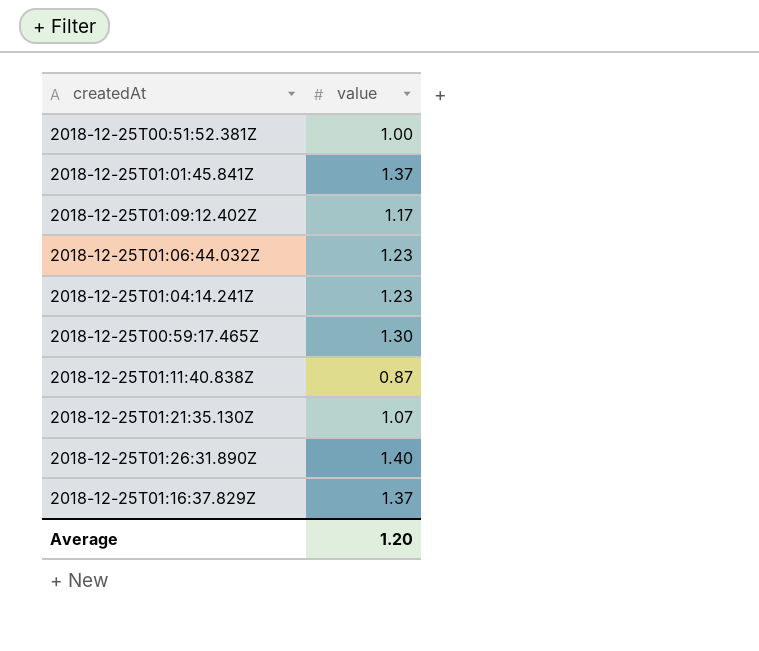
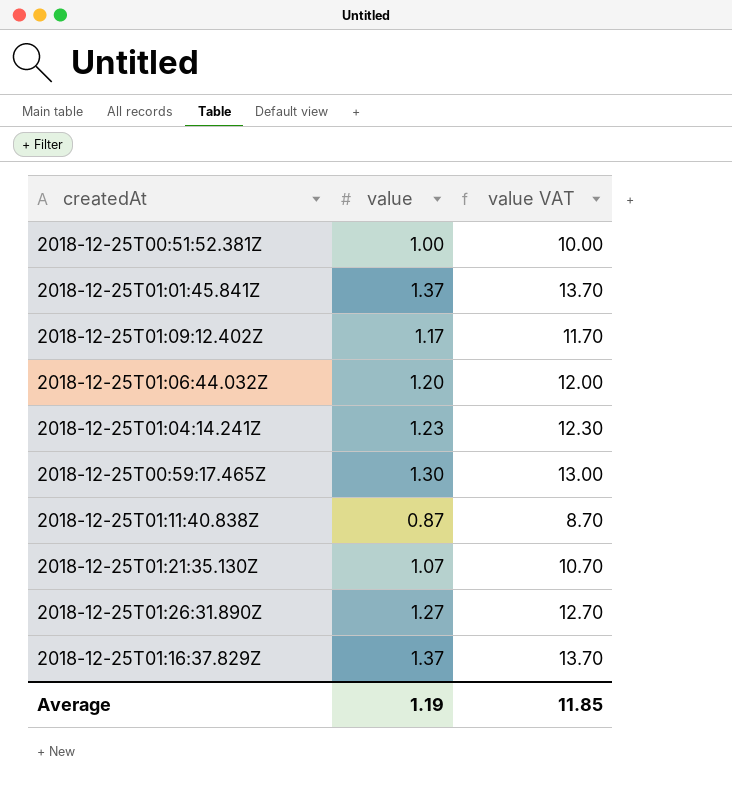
column value VAT | formula: none -> [value] * 10
2018-12-25T01:06:44.032Z | value: 1.23 -> 1.20
2018-12-25T01:26:31.890Z | value: 1.40 -> 1.27
Average | value: 1.20 -> 1.19

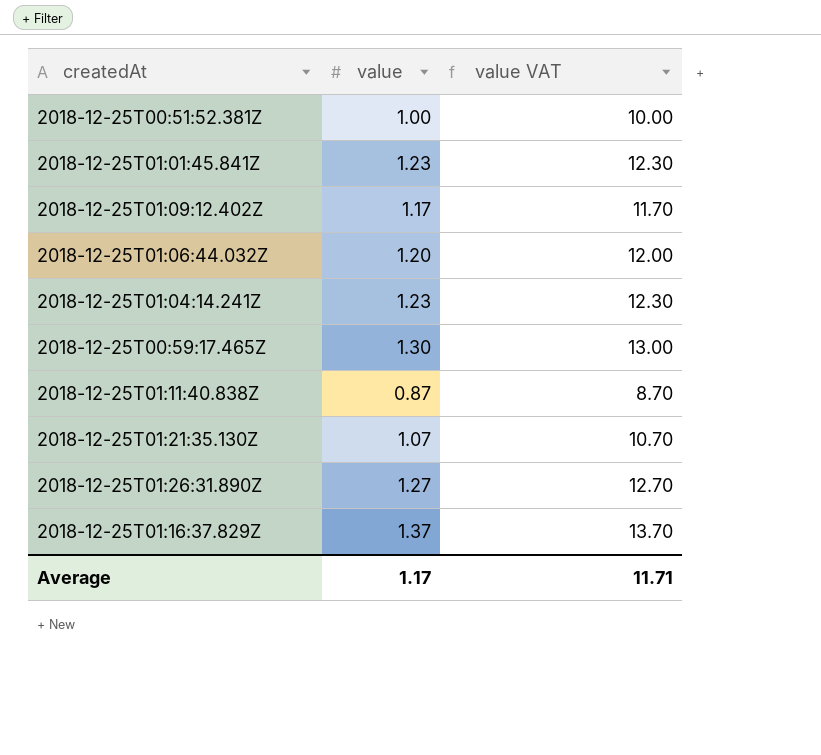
2018-12-25T01:01:45.841Z | value: 1.37 -> 1.23
2018-12-25T01:01:45.841Z | value VAT: 13.70 -> 12.30
Average | value: 1.19 -> 1.17
Average | value VAT: 11.85 -> 11.71

